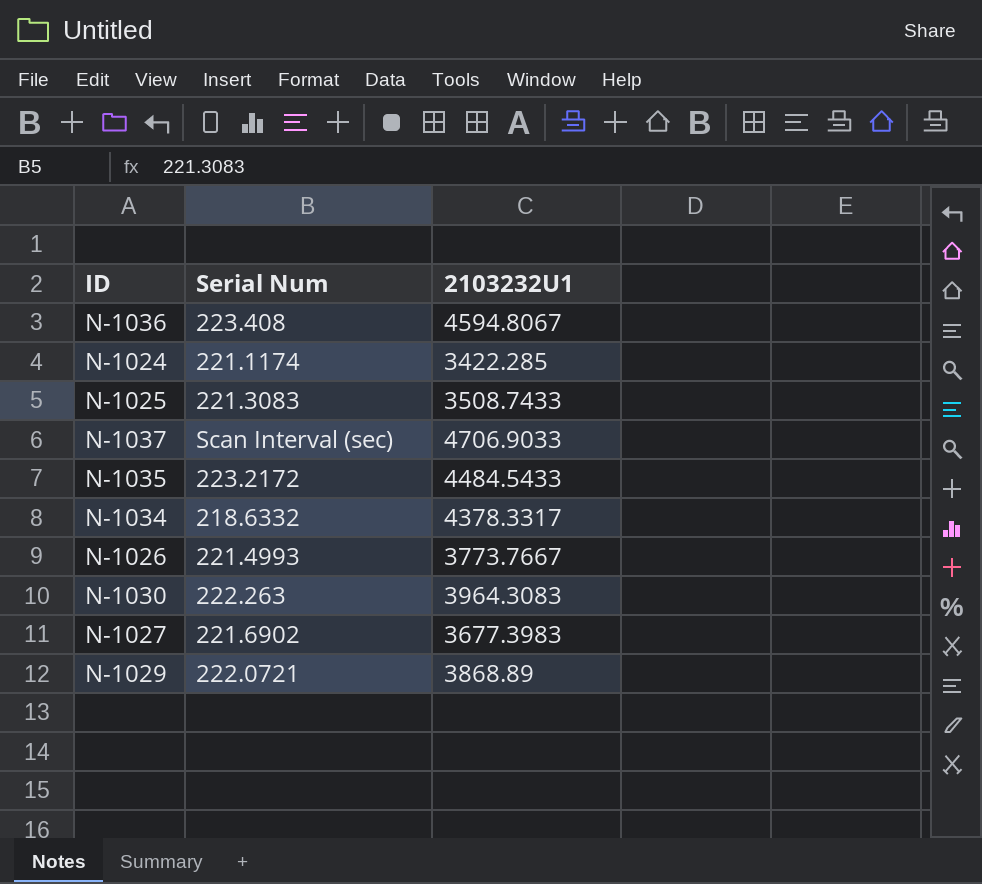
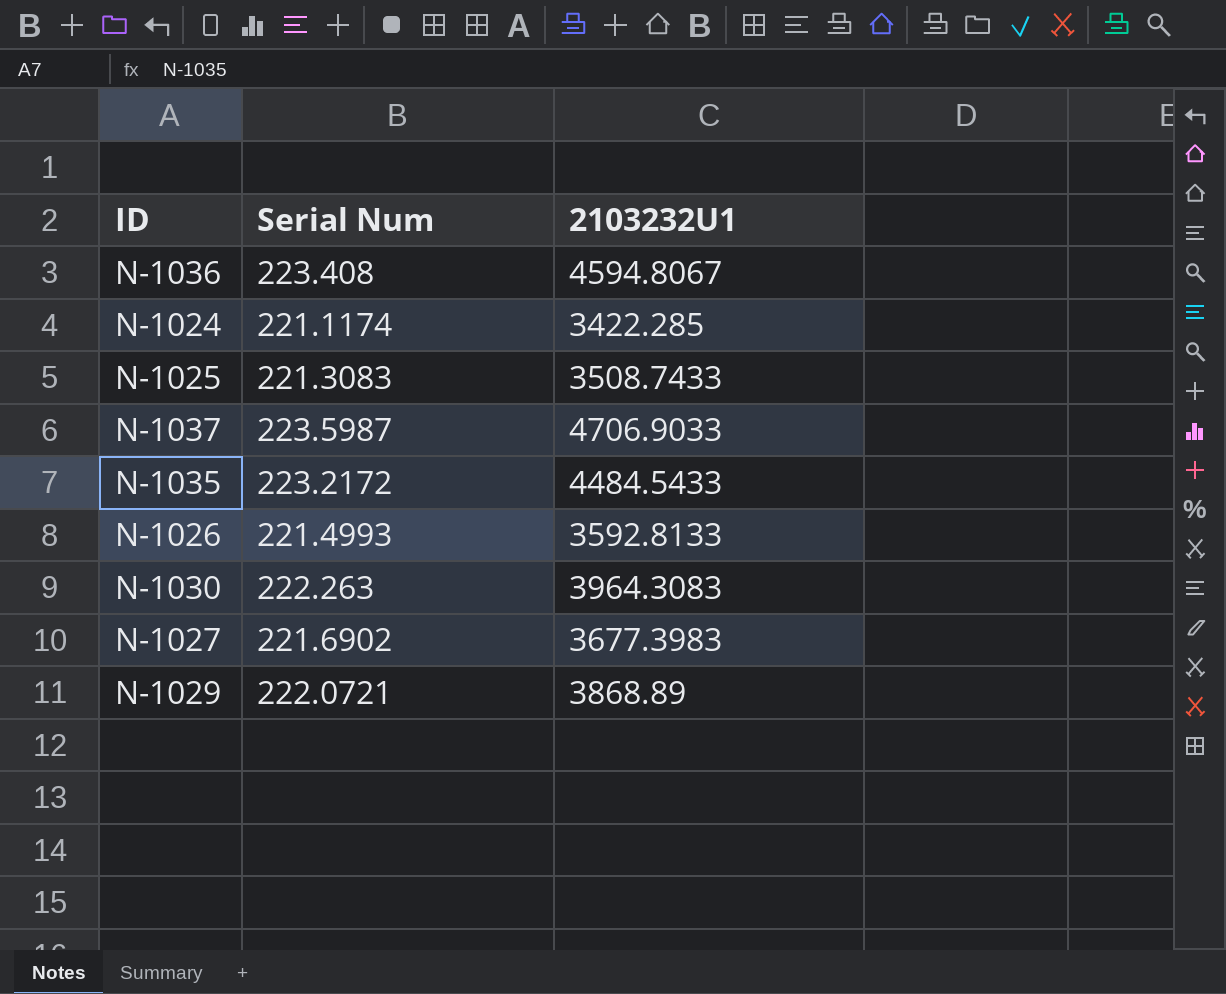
row N-1034: 218.6332 | 4378.3317 -> none
N-1037 | Serial Num: Scan Interval (sec) -> 223.5987
N-1026 | 2103232U1: 3773.7667 -> 3592.8133

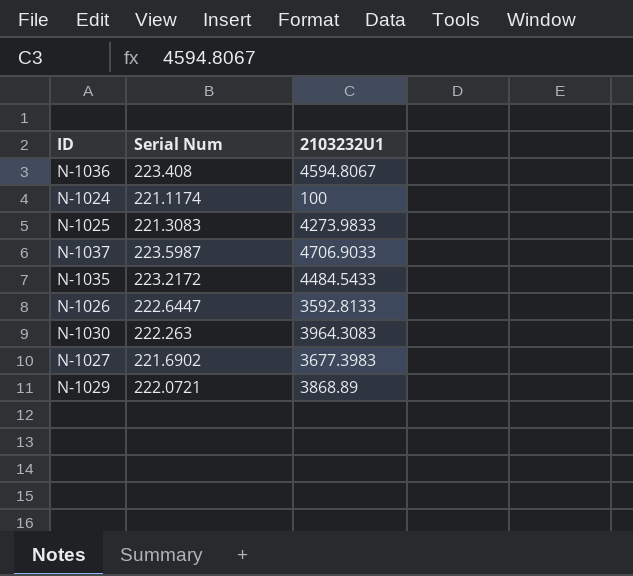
N-1024 | 2103232U1: 3422.285 -> 100
N-1025 | 2103232U1: 3508.7433 -> 4273.9833
N-1026 | Serial Num: 221.4993 -> 222.6447

